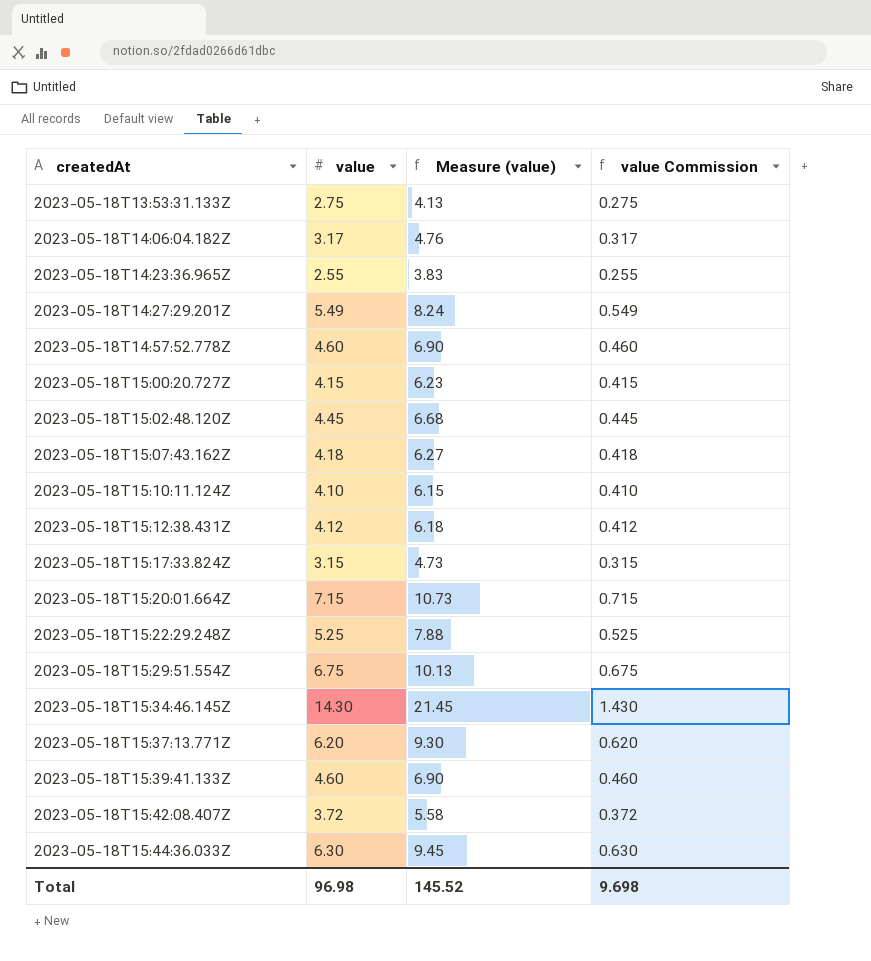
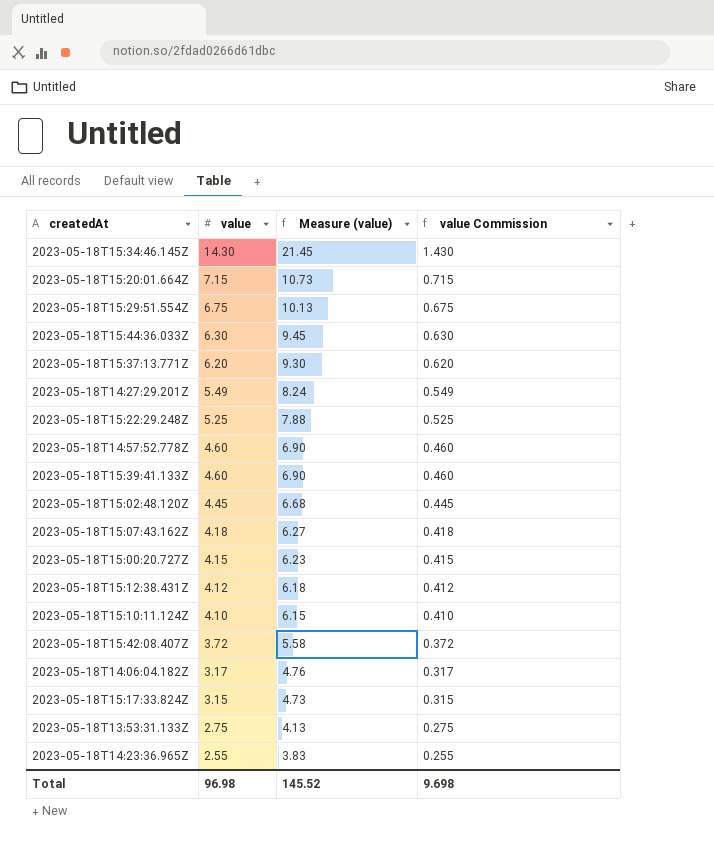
row order: createdAt ascending -> value descending

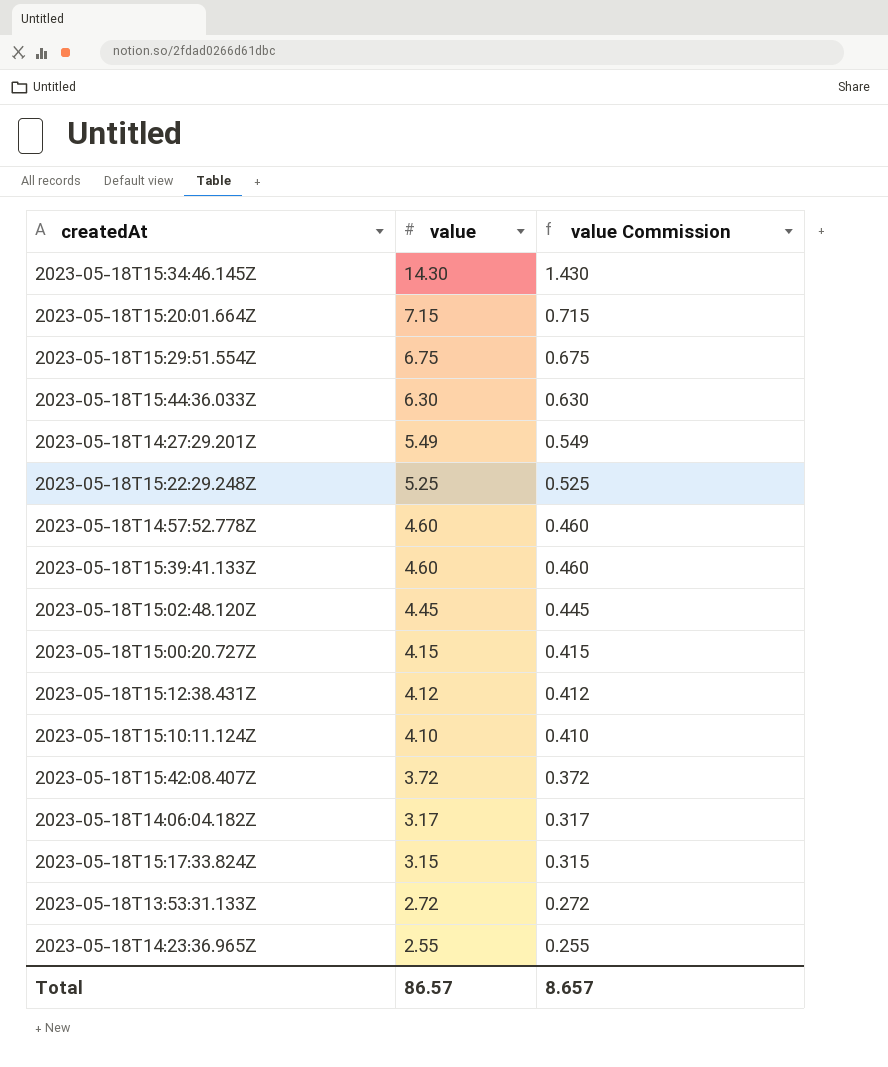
column Measure (value) | formula: [value] * 1.5 -> none
row 2023-05-18T15:37:13.771Z: 6.20 | 9.30 | 0.620 -> none
row 2023-05-18T15:07:43.162Z: 4.18 | 6.27 | 0.418 -> none
2023-05-18T13:53:31.133Z | value: 2.75 -> 2.72
2023-05-18T13:53:31.133Z | value Commission: 0.275 -> 0.272
Total | value: 96.98 -> 86.57
Total | value Commission: 9.698 -> 8.657

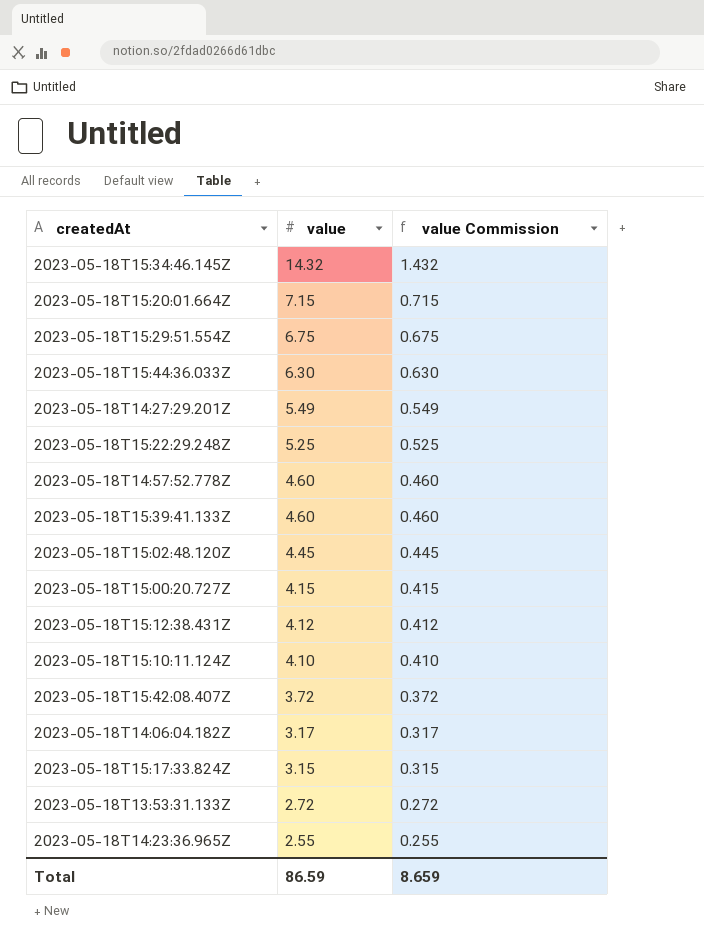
2023-05-18T15:34:46.145Z | value: 14.30 -> 14.32
2023-05-18T15:34:46.145Z | value Commission: 1.430 -> 1.432
Total | value: 86.57 -> 86.59
Total | value Commission: 8.657 -> 8.659

